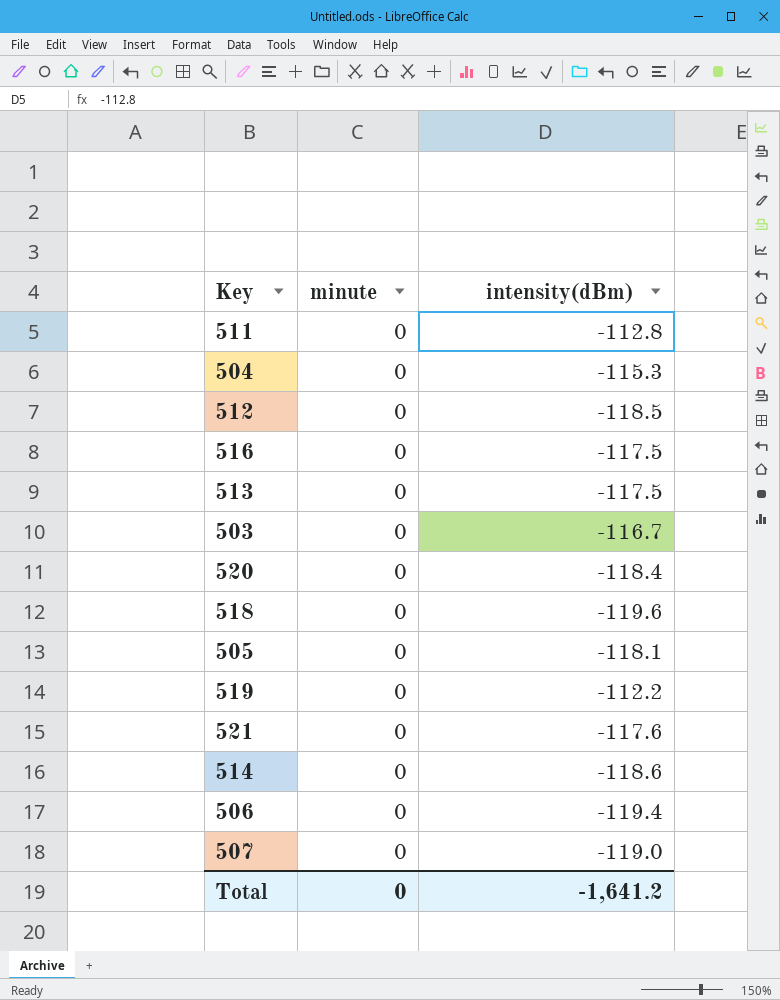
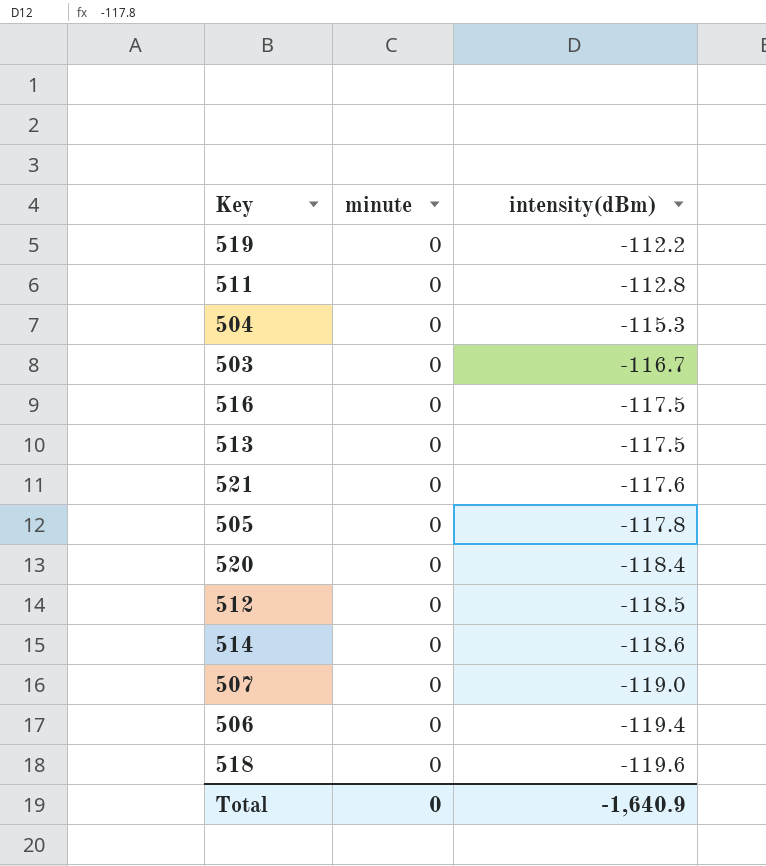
row order: none -> intensity(dBm) descending
505 | intensity(dBm): -118.1 -> -117.8
Total | intensity(dBm): -1,641.2 -> -1,640.9

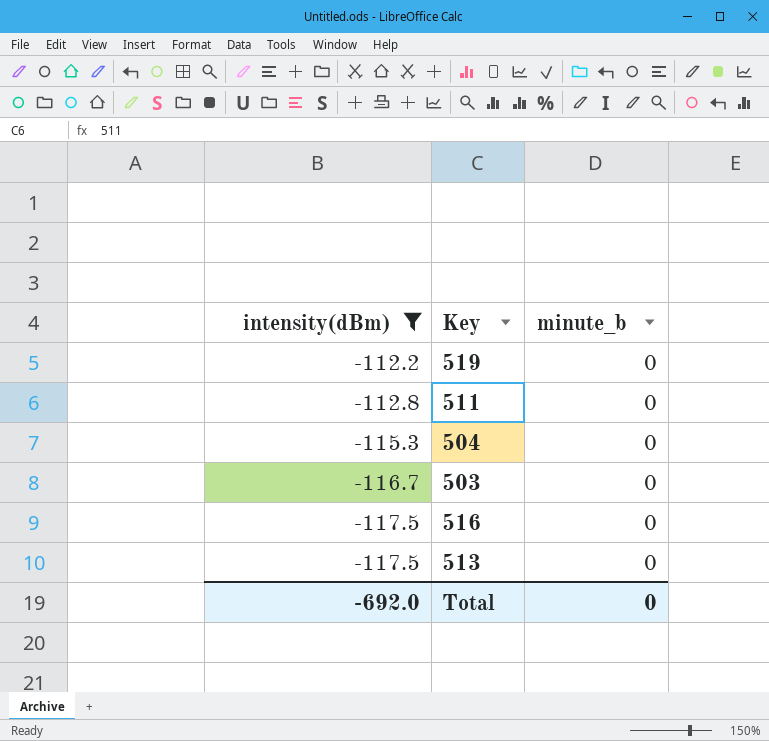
filter: none -> intensity(dBm) >= -117.5
column intensity(dBm) | position: 3 -> 1
column name: minute -> minute_b
Total | intensity(dBm): -1,640.9 -> -692.0

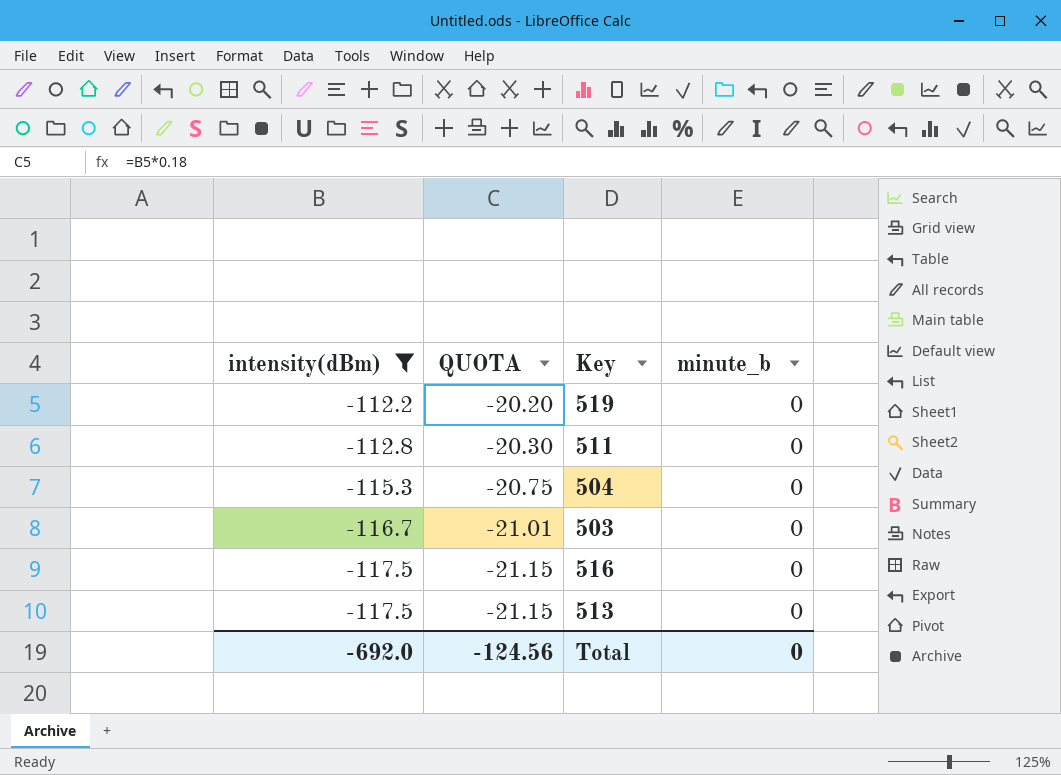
column QUOTA | formula: none -> [intensity(dBm)] * 0.18

